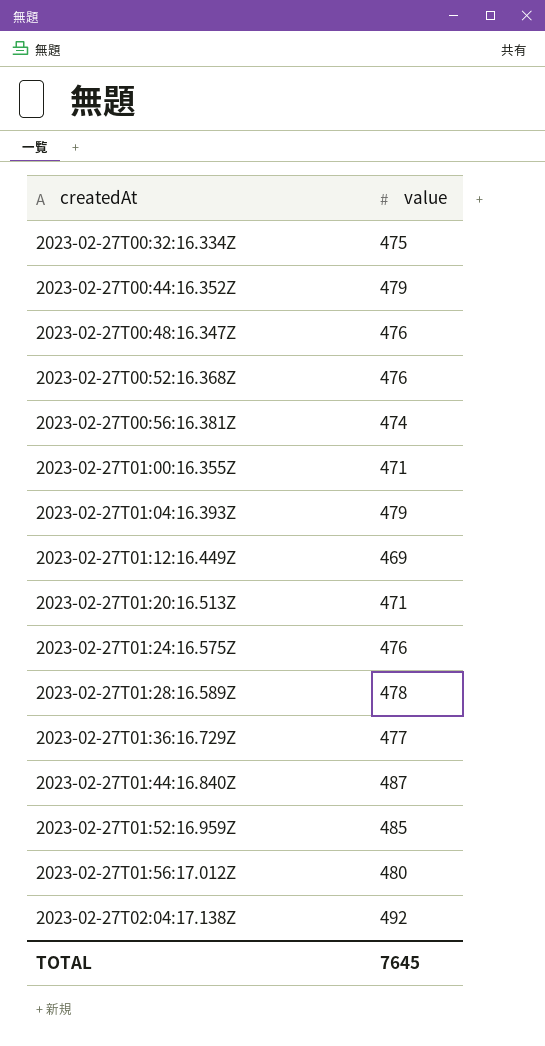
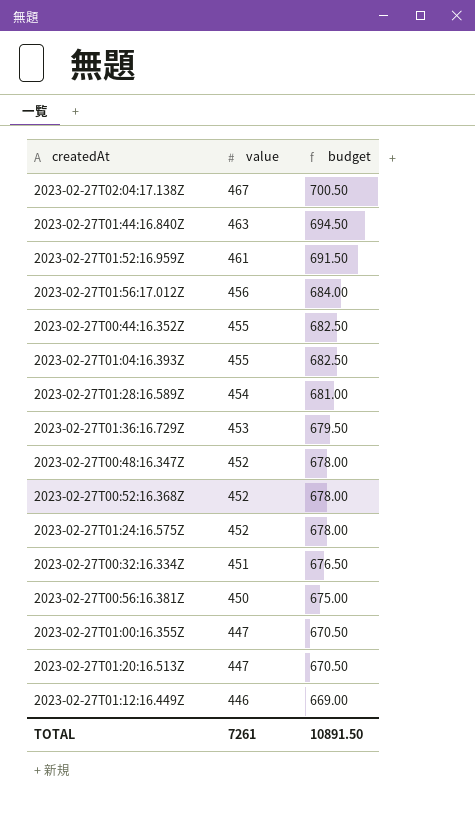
row order: createdAt ascending -> value descending
column budget | formula: none -> [value] * 1.5
2023-02-27T02:04:17.138Z | value: 492 -> 467
2023-02-27T01:44:16.840Z | value: 487 -> 463
2023-02-27T01:52:16.959Z | value: 485 -> 461
2023-02-27T01:56:17.012Z | value: 480 -> 456
2023-02-27T00:44:16.352Z | value: 479 -> 455
2023-02-27T01:04:16.393Z | value: 479 -> 455
2023-02-27T01:28:16.589Z | value: 478 -> 454
2023-02-27T01:36:16.729Z | value: 477 -> 453
2023-02-27T00:48:16.347Z | value: 476 -> 452
2023-02-27T00:52:16.368Z | value: 476 -> 452
2023-02-27T01:24:16.575Z | value: 476 -> 452
2023-02-27T00:32:16.334Z | value: 475 -> 451
2023-02-27T00:56:16.381Z | value: 474 -> 450
2023-02-27T01:00:16.355Z | value: 471 -> 447
2023-02-27T01:20:16.513Z | value: 471 -> 447
2023-02-27T01:12:16.449Z | value: 469 -> 446
TOTAL | value: 7645 -> 7261

